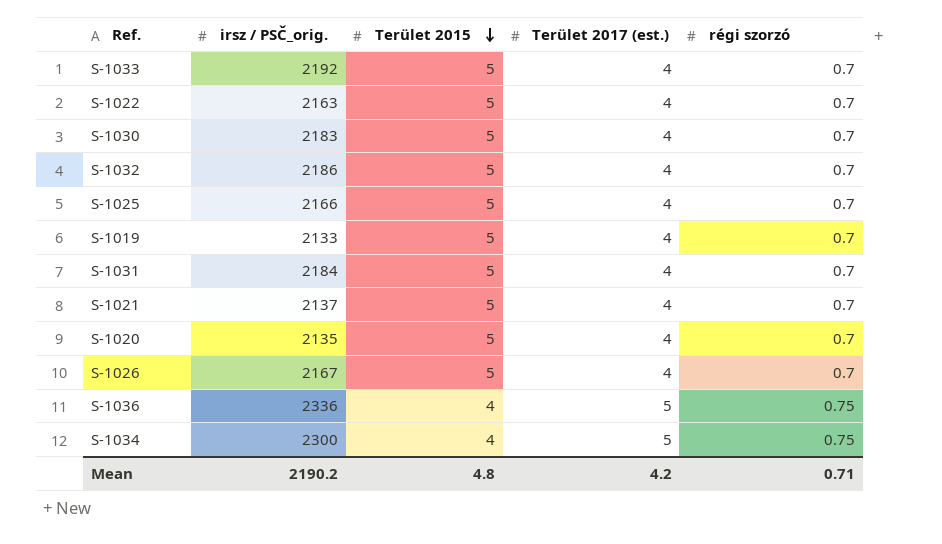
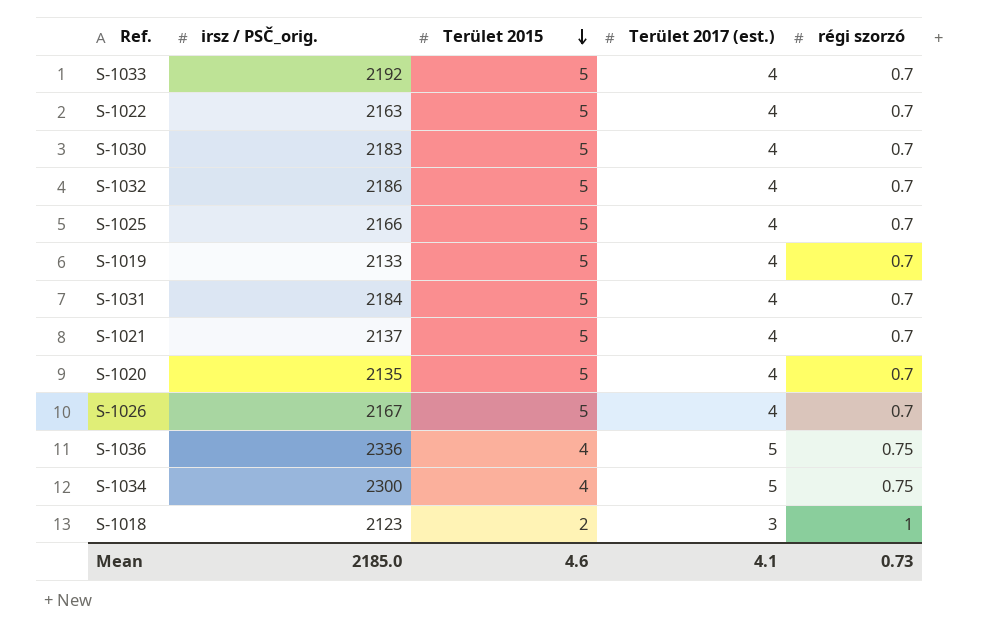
row S-1018: none -> 2123 | 2 | 3 | 1
Mean | irsz / PSČ_orig.: 2190.2 -> 2185.0
Mean | Terület 2015: 4.8 -> 4.6
Mean | Terület 2017 (est.): 4.2 -> 4.1
Mean | régi szorzó: 0.71 -> 0.73

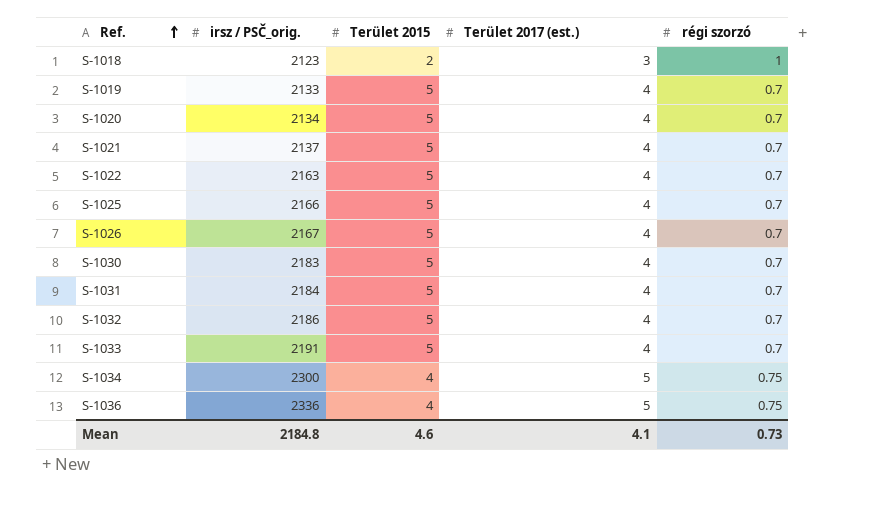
row order: Terület 2015 descending -> Ref. ascending
S-1020 | irsz / PSČ_orig.: 2135 -> 2134
S-1033 | irsz / PSČ_orig.: 2192 -> 2191
Mean | irsz / PSČ_orig.: 2185.0 -> 2184.8

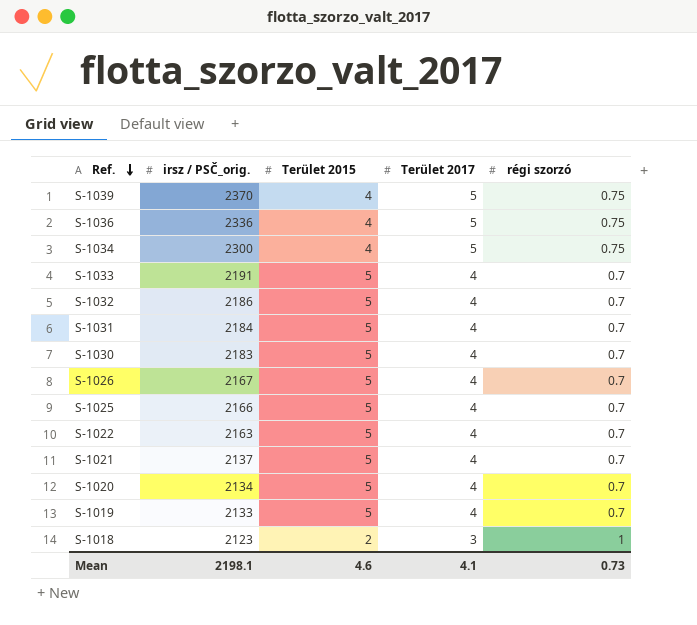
row order: Ref. ascending -> Ref. descending
column name: Terület 2017 (est.) -> Terület 2017
row S-1039: none -> 2370 | 4 | 5 | 0.75
Mean | irsz / PSČ_orig.: 2184.8 -> 2198.1

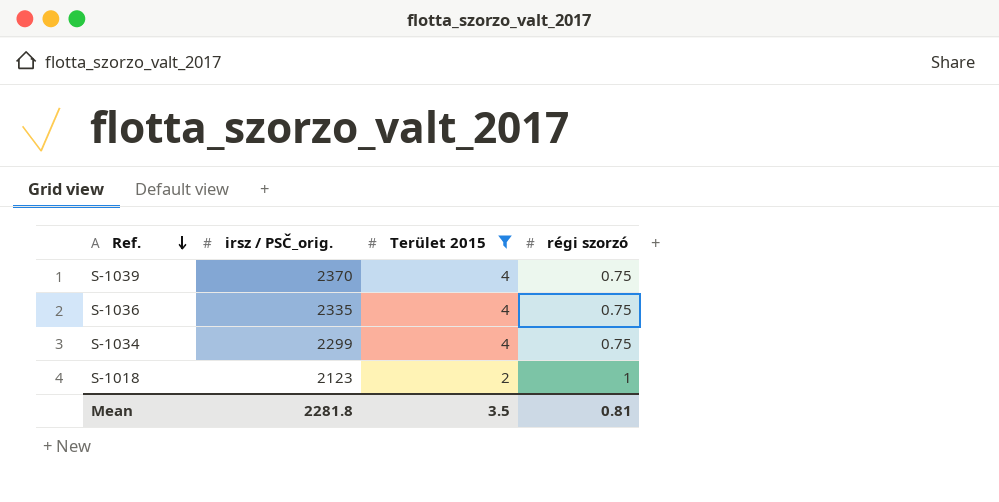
filter: none -> Terület 2015 != 5
column Terület 2017 | position: 4 -> none
S-1036 | irsz / PSČ_orig.: 2336 -> 2335
S-1034 | irsz / PSČ_orig.: 2300 -> 2299
Mean | irsz / PSČ_orig.: 2198.1 -> 2281.8
Mean | Terület 2015: 4.6 -> 3.5
Mean | régi szorzó: 0.73 -> 0.81

